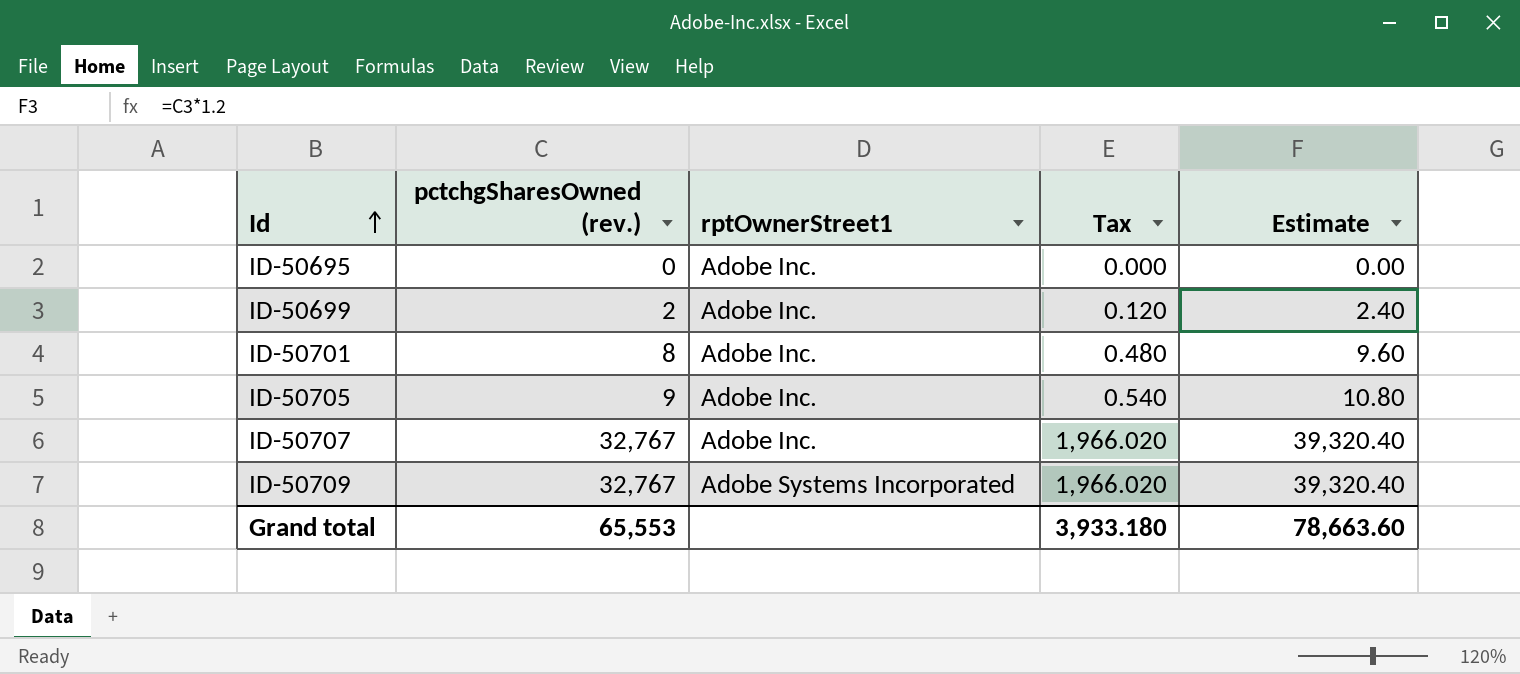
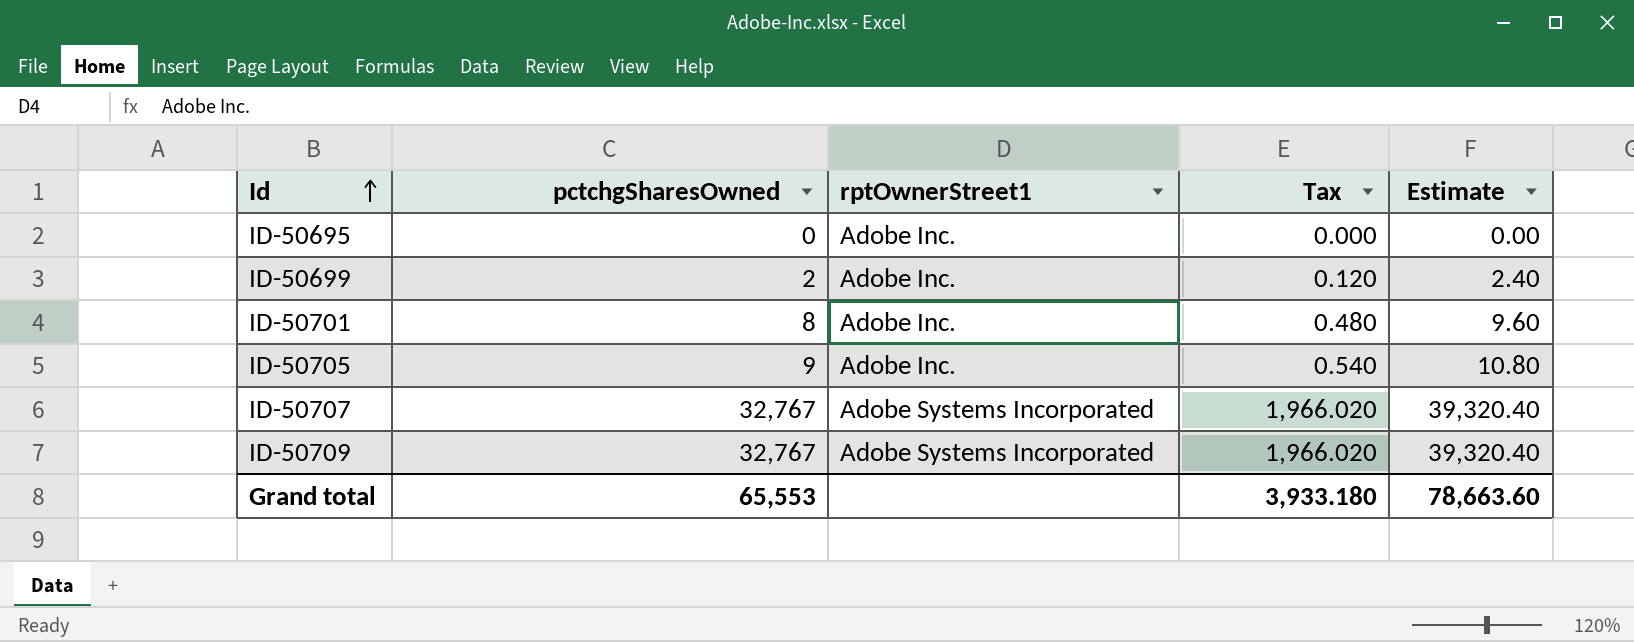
column name: pctchgSharesOwned (rev.) -> pctchgSharesOwned
ID-50707 | rptOwnerStreet1: Adobe Inc. -> Adobe Systems Incorporated

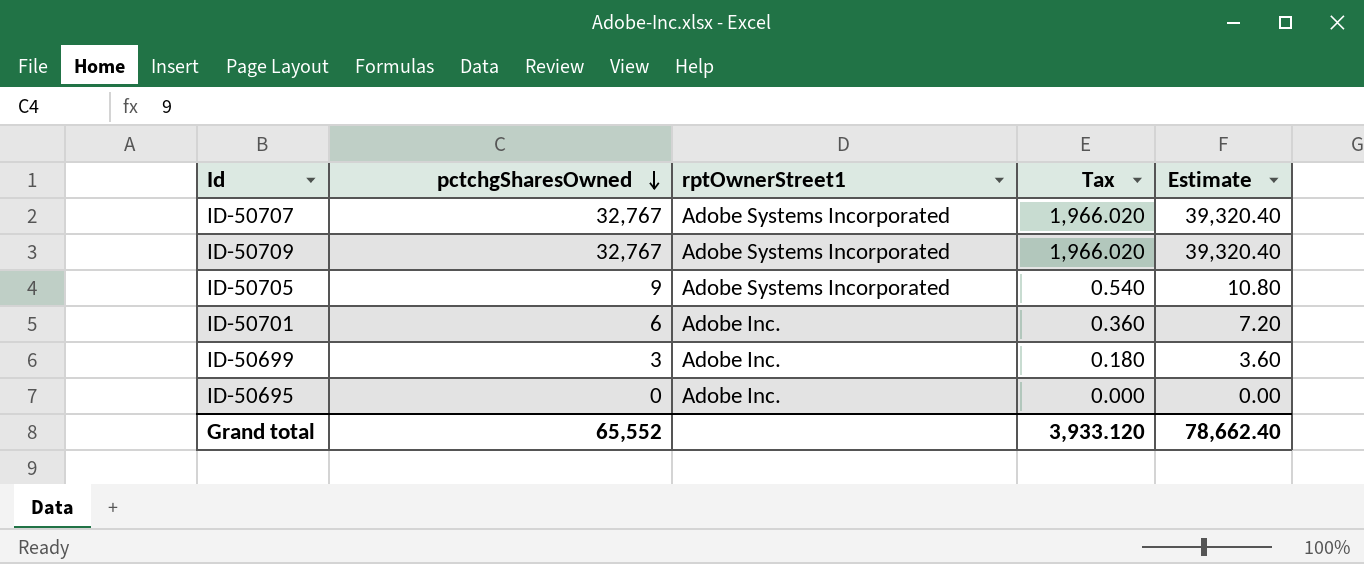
row order: Id ascending -> pctchgSharesOwned descending
ID-50705 | rptOwnerStreet1: Adobe Inc. -> Adobe Systems Incorporated
ID-50701 | pctchgSharesOwned: 8 -> 6
ID-50701 | Tax: 0.480 -> 0.360
ID-50701 | Estimate: 9.60 -> 7.20
ID-50699 | pctchgSharesOwned: 2 -> 3
ID-50699 | Tax: 0.120 -> 0.180
ID-50699 | Estimate: 2.40 -> 3.60
Grand total | pctchgSharesOwned: 65,553 -> 65,552
Grand total | Tax: 3,933.180 -> 3,933.120
Grand total | Estimate: 78,663.60 -> 78,662.40

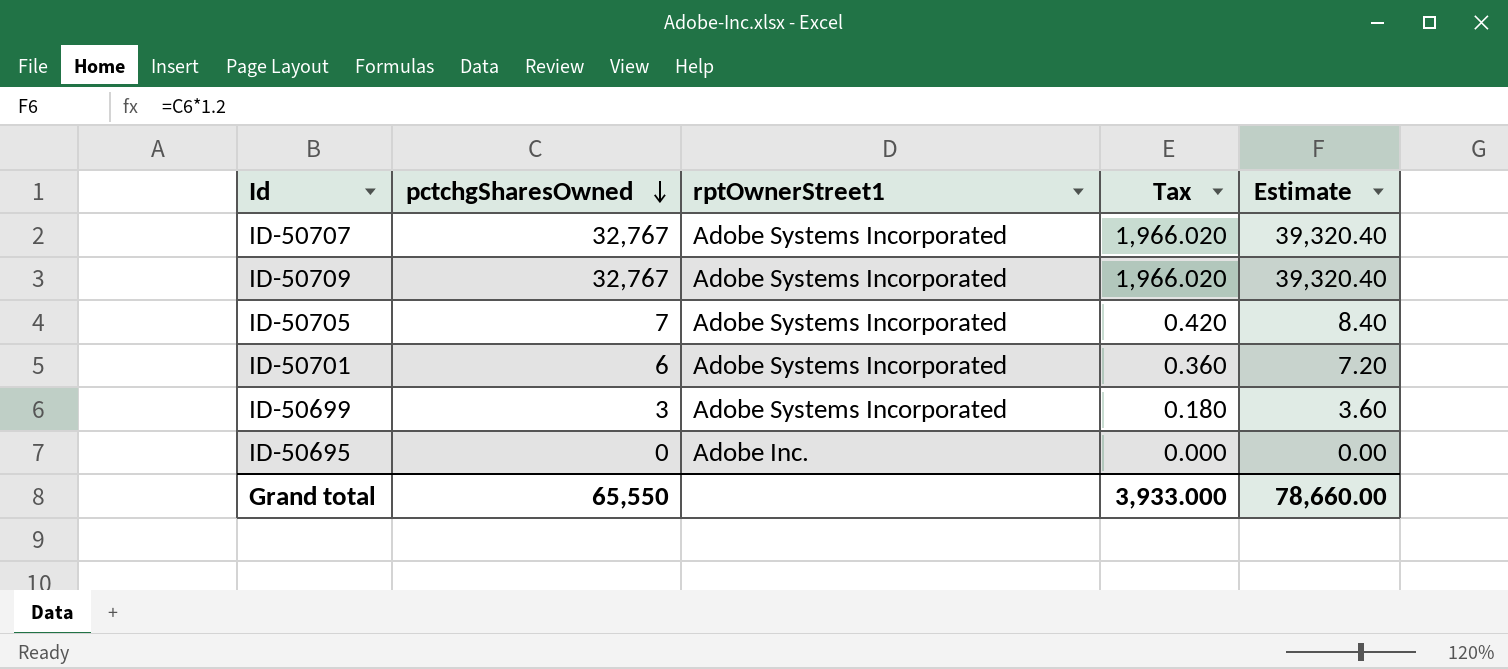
ID-50705 | pctchgSharesOwned: 9 -> 7
ID-50705 | Tax: 0.540 -> 0.420
ID-50705 | Estimate: 10.80 -> 8.40
ID-50701 | rptOwnerStreet1: Adobe Inc. -> Adobe Systems Incorporated
ID-50699 | rptOwnerStreet1: Adobe Inc. -> Adobe Systems Incorporated
Grand total | pctchgSharesOwned: 65,552 -> 65,550
Grand total | Tax: 3,933.120 -> 3,933.000
Grand total | Estimate: 78,662.40 -> 78,660.00

